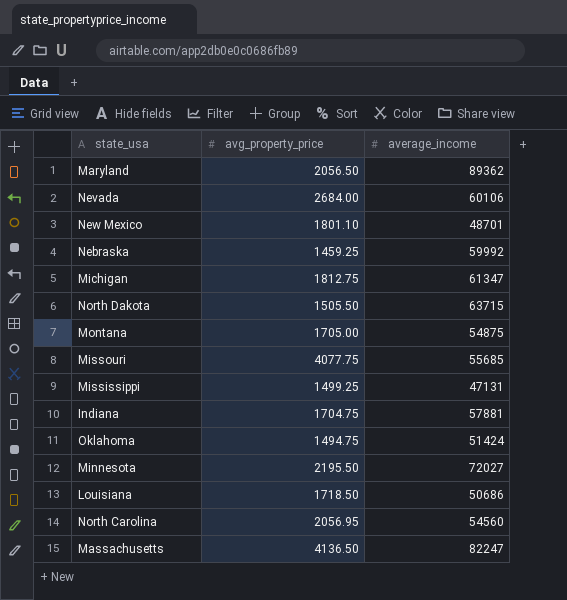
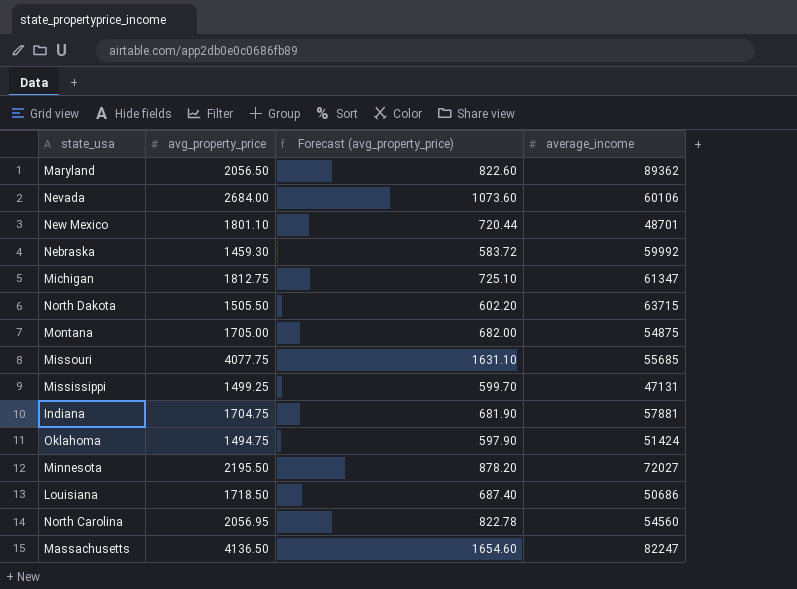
column Forecast (avg_property_price) | formula: none -> [avg_property_price] * 0.4
Nebraska | avg_property_price: 1459.25 -> 1459.30

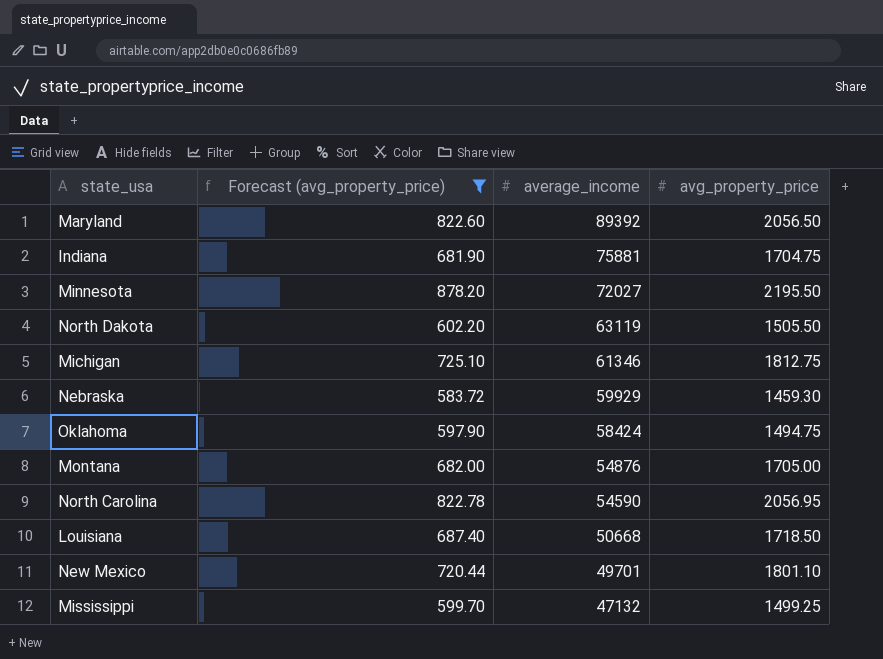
filter: none -> Forecast (avg_property_price) <= 878.20
row order: none -> average_income descending
column avg_property_price | position: 2 -> 4
Maryland | average_income: 89362 -> 89392
Indiana | average_income: 57881 -> 75881
North Dakota | average_income: 63715 -> 63119
Michigan | average_income: 61347 -> 61346
Nebraska | average_income: 59992 -> 59929
Oklahoma | average_income: 51424 -> 58424
Montana | average_income: 54875 -> 54876
North Carolina | average_income: 54560 -> 54590
Louisiana | average_income: 50686 -> 50668
New Mexico | average_income: 48701 -> 49701
Mississippi | average_income: 47131 -> 47132

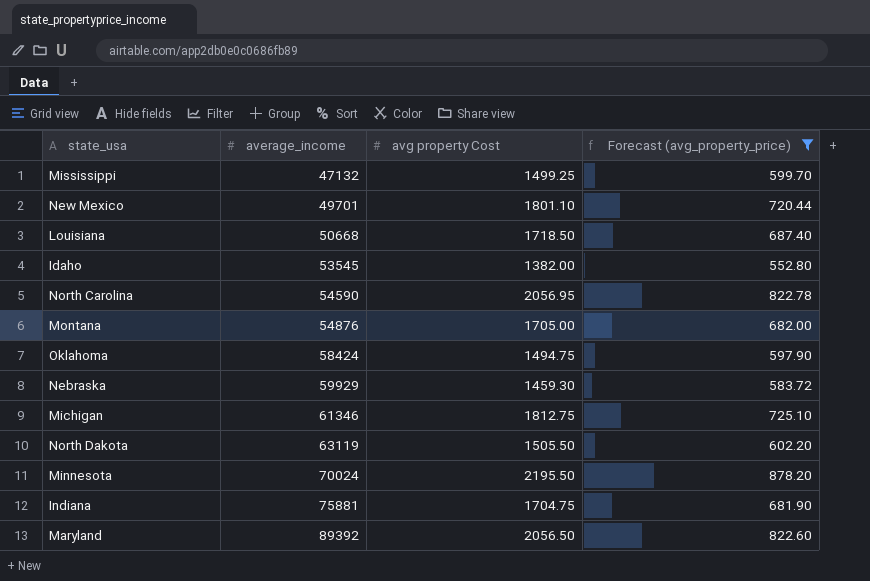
row order: average_income descending -> average_income ascending
column name: avg_property_price -> avg property Cost
column Forecast (avg_property_price) | position: 2 -> 4
row Idaho: none -> 53545 | 1382.00 | 552.80
Minnesota | average_income: 72027 -> 70024

